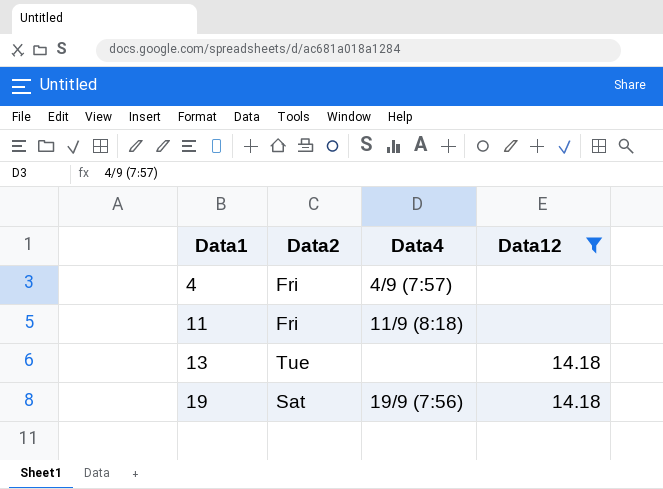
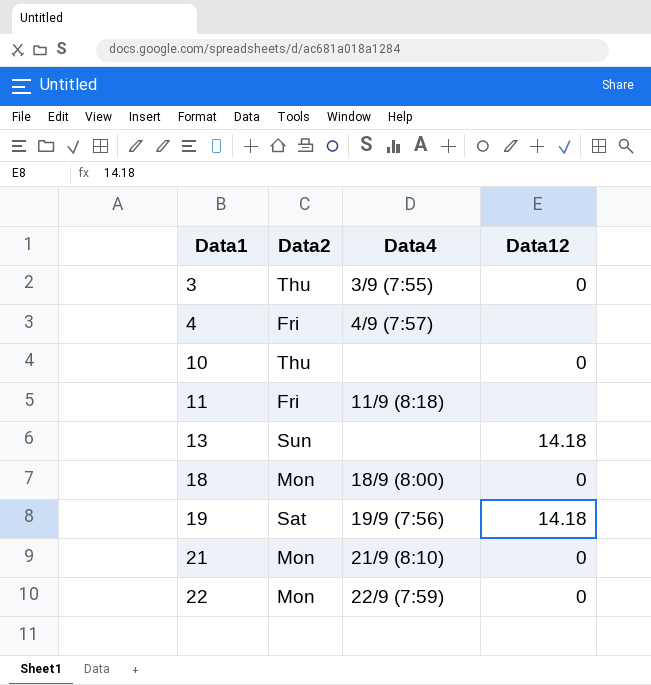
filter: Data12 != 0 -> none
13 | Data2: Tue -> Sun

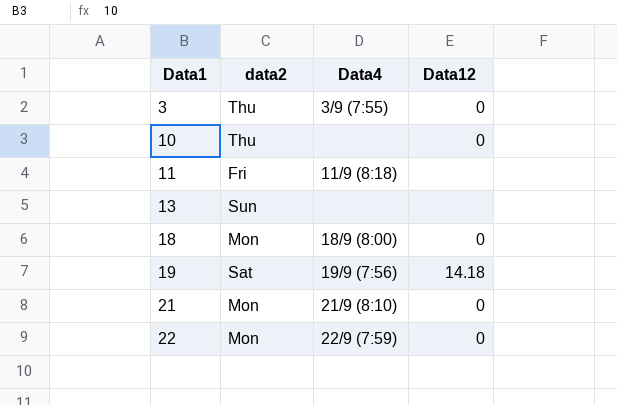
column name: Data2 -> data2
row 4: Fri | 4/9 (7:57) | none -> none
13 | Data12: 14.18 -> none

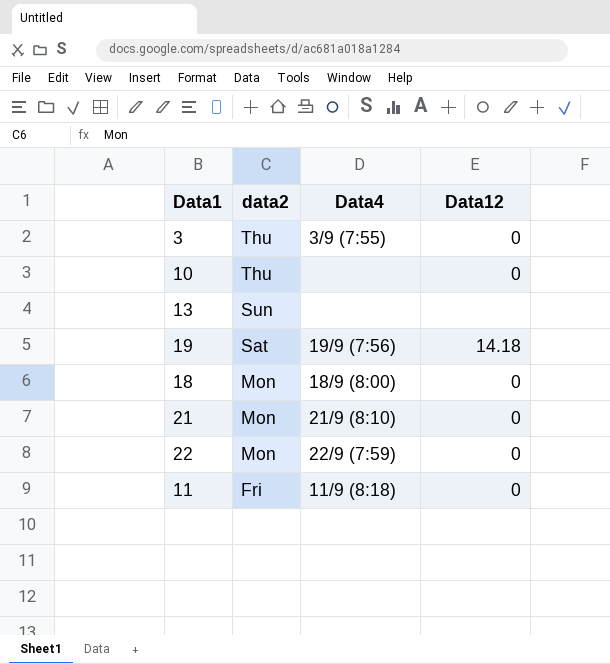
row order: Data1 ascending -> data2 descending
11 | Data12: none -> 0

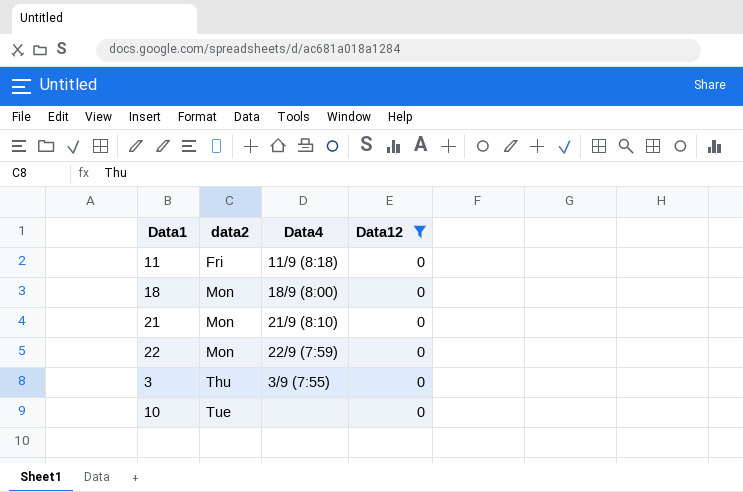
filter: none -> Data12 = 0
row order: data2 descending -> data2 ascending
10 | data2: Thu -> Tue

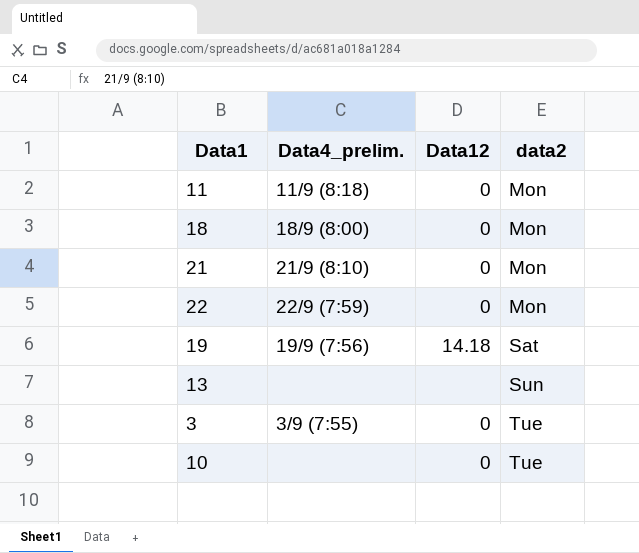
filter: Data12 = 0 -> none
column name: Data4 -> Data4_prelim.
column data2 | position: 2 -> 4
11 | data2: Fri -> Mon
3 | data2: Thu -> Tue

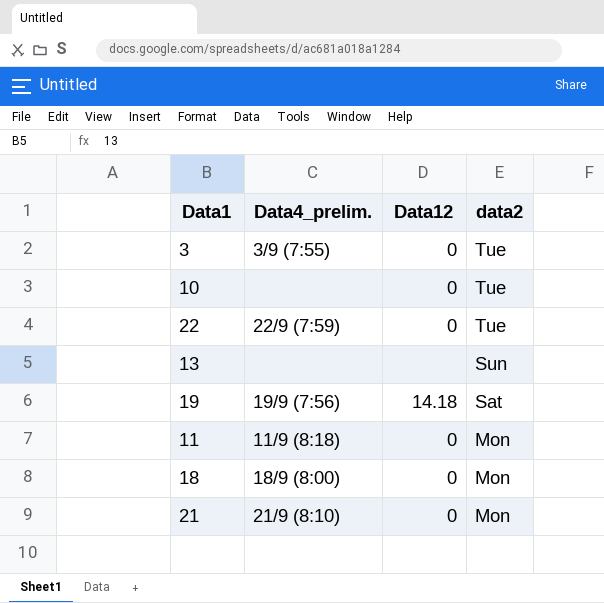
row order: data2 ascending -> data2 descending
22 | data2: Mon -> Tue

